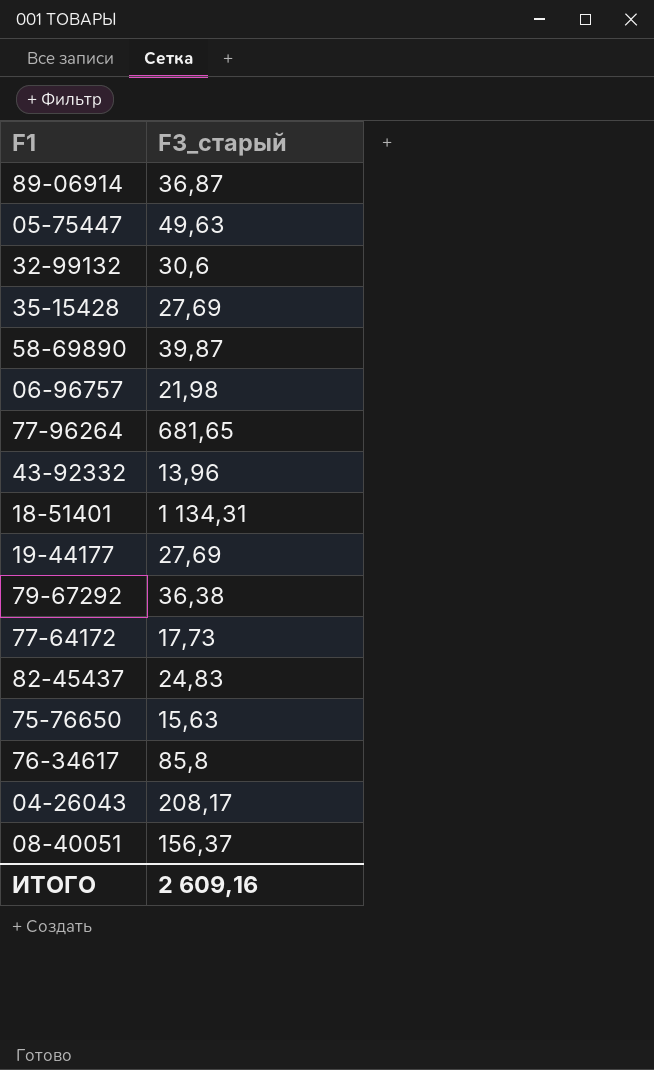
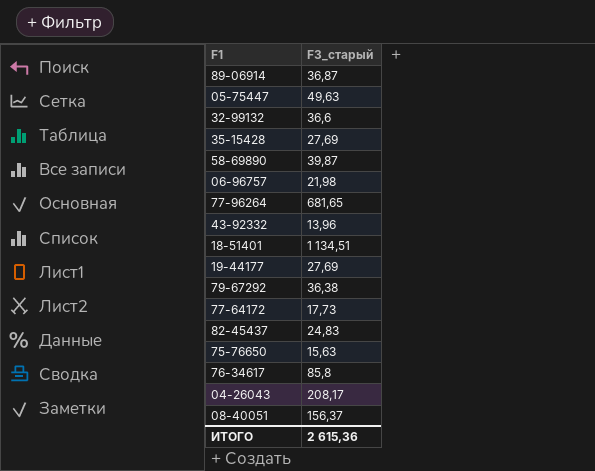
32-99132 | F3_старый: 30,6 -> 36,6
18-51401 | F3_старый: 1 134,31 -> 1 134,51
ИТОГО | F3_старый: 2 609,16 -> 2 615,36

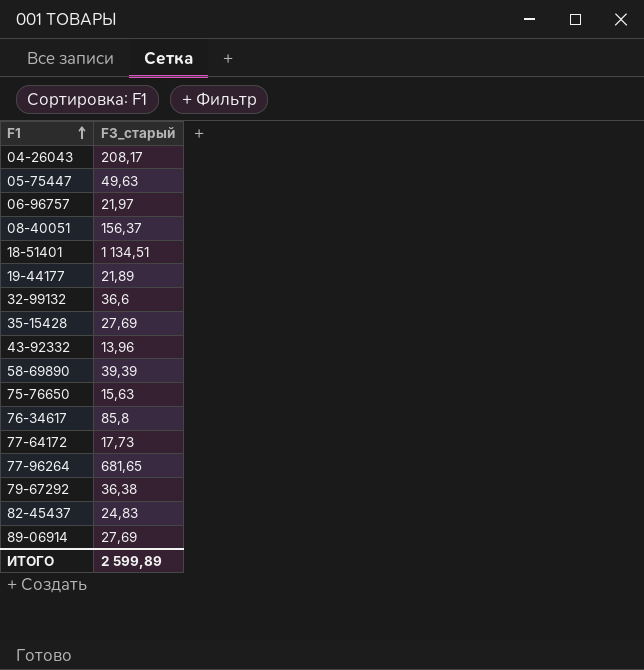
row order: none -> F1 ascending
06-96757 | F3_старый: 21,98 -> 21,97
19-44177 | F3_старый: 27,69 -> 21,89
58-69890 | F3_старый: 39,87 -> 39,39
89-06914 | F3_старый: 36,87 -> 27,69
ИТОГО | F3_старый: 2 615,36 -> 2 599,89

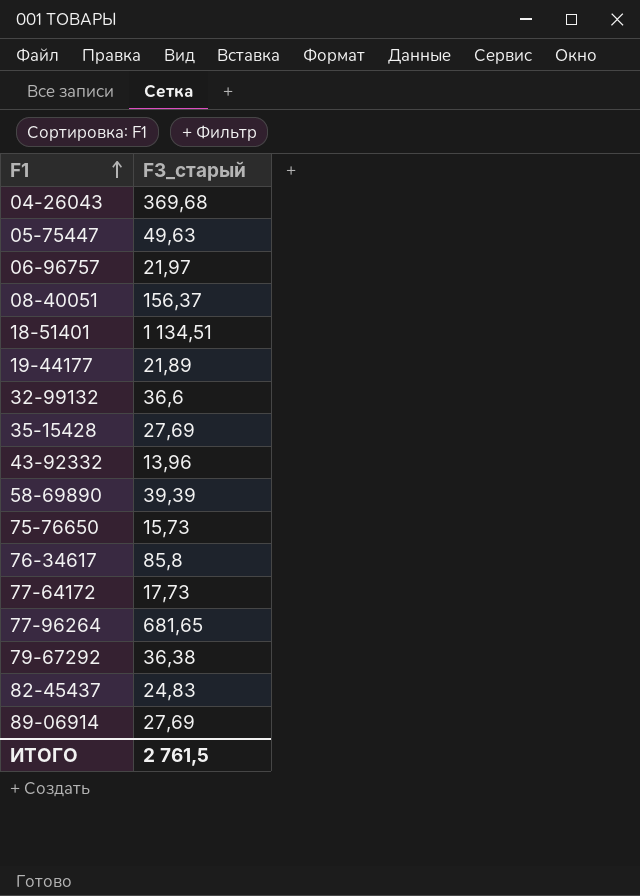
04-26043 | F3_старый: 208,17 -> 369,68
75-76650 | F3_старый: 15,63 -> 15,73
ИТОГО | F3_старый: 2 599,89 -> 2 761,5

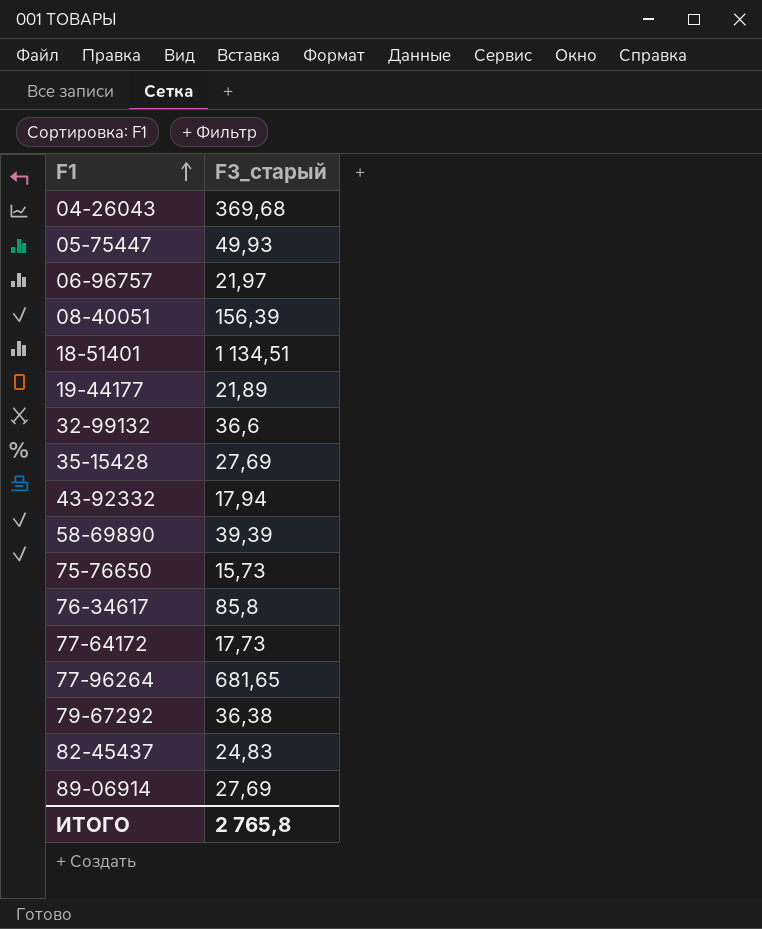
05-75447 | F3_старый: 49,63 -> 49,93
08-40051 | F3_старый: 156,37 -> 156,39
43-92332 | F3_старый: 13,96 -> 17,94
ИТОГО | F3_старый: 2 761,5 -> 2 765,8

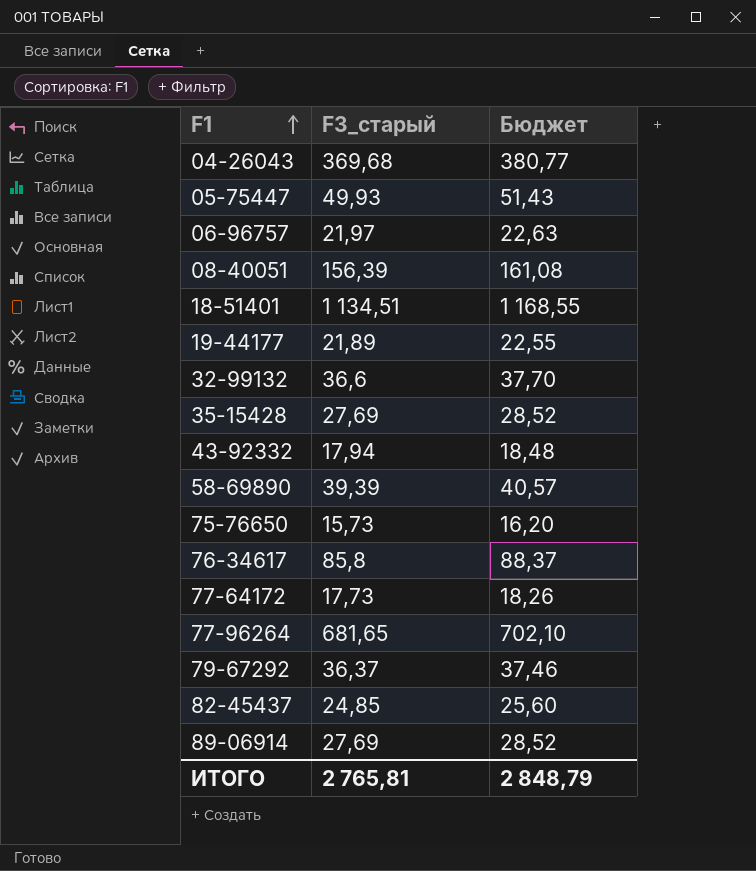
column Бюджет | formula: none -> [F3_старый] * 1,03
79-67292 | F3_старый: 36,38 -> 36,37
82-45437 | F3_старый: 24,83 -> 24,85
ИТОГО | F3_старый: 2 765,8 -> 2 765,81

